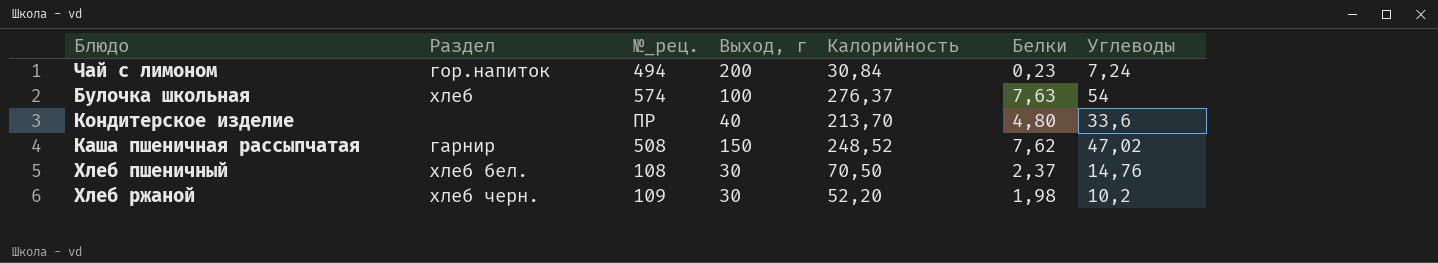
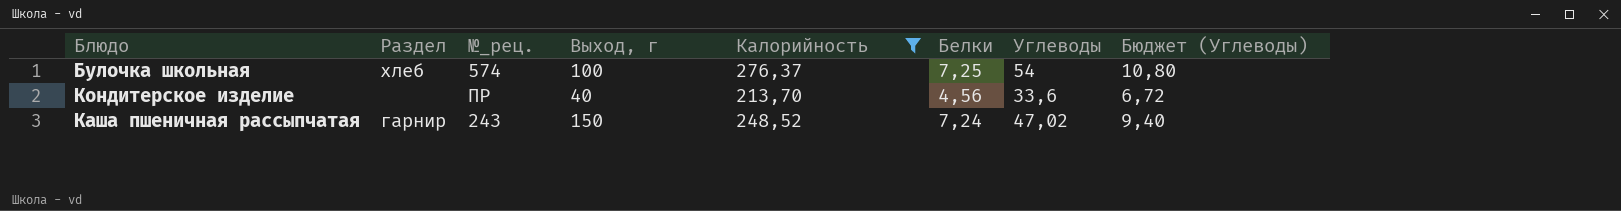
filter: none -> Калорийность >= 213,70
column Бюджет (Углеводы) | formula: none -> [Углеводы] * 0,2
Булочка школьная | Белки: 7,63 -> 7,25
Кондитерское изделие | Белки: 4,80 -> 4,56
Каша пшеничная рассыпчатая | №_рец.: 508 -> 243
Каша пшеничная рассыпчатая | Белки: 7,62 -> 7,24

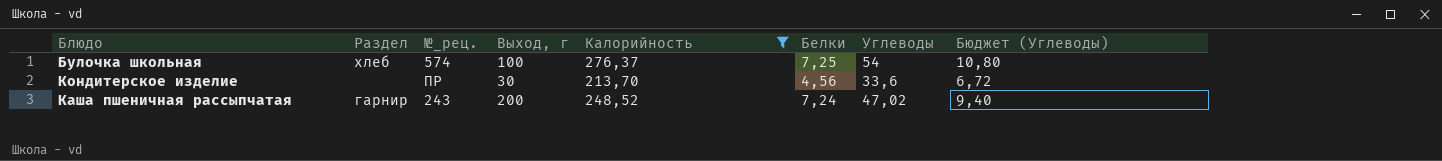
Кондитерское изделие | Выход, г: 40 -> 30
Каша пшеничная рассыпчатая | Выход, г: 150 -> 200

